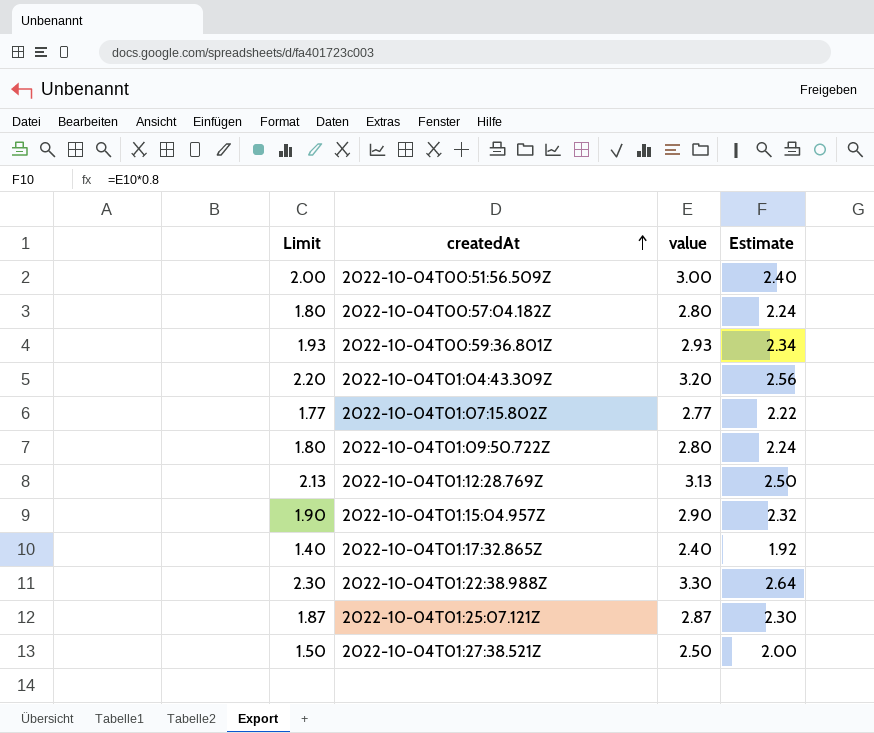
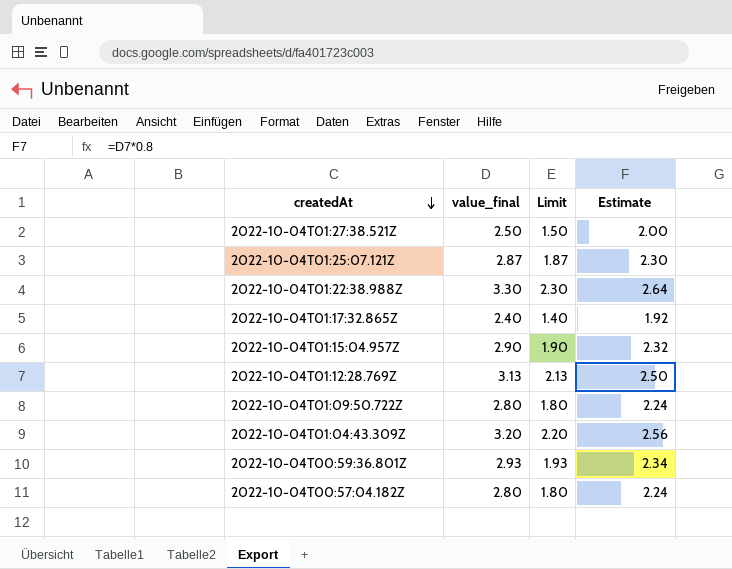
row order: createdAt ascending -> createdAt descending
column name: value -> value_final
column Limit | position: 1 -> 3
row 2022-10-04T00:51:56.509Z: 2.00 | 3.00 | 2.40 -> none
row 2022-10-04T01:07:15.802Z: 1.77 | 2.77 | 2.22 -> none

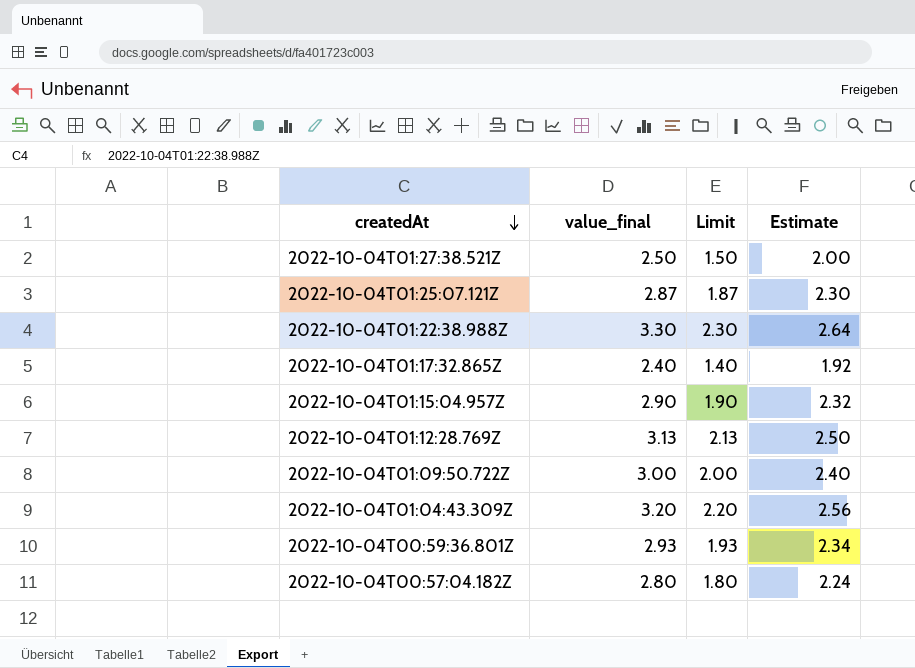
2022-10-04T01:09:50.722Z | value_final: 2.80 -> 3.00
2022-10-04T01:09:50.722Z | Limit: 1.80 -> 2.00
2022-10-04T01:09:50.722Z | Estimate: 2.24 -> 2.40

